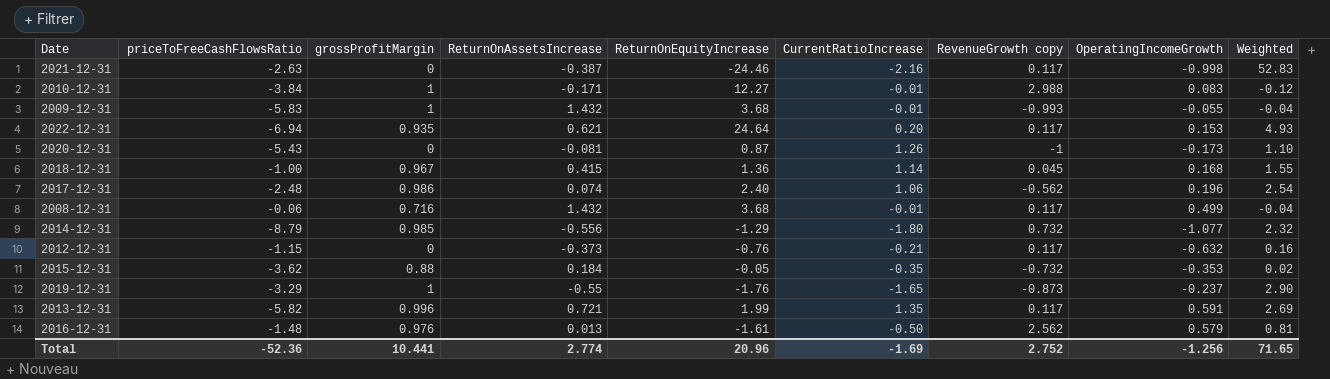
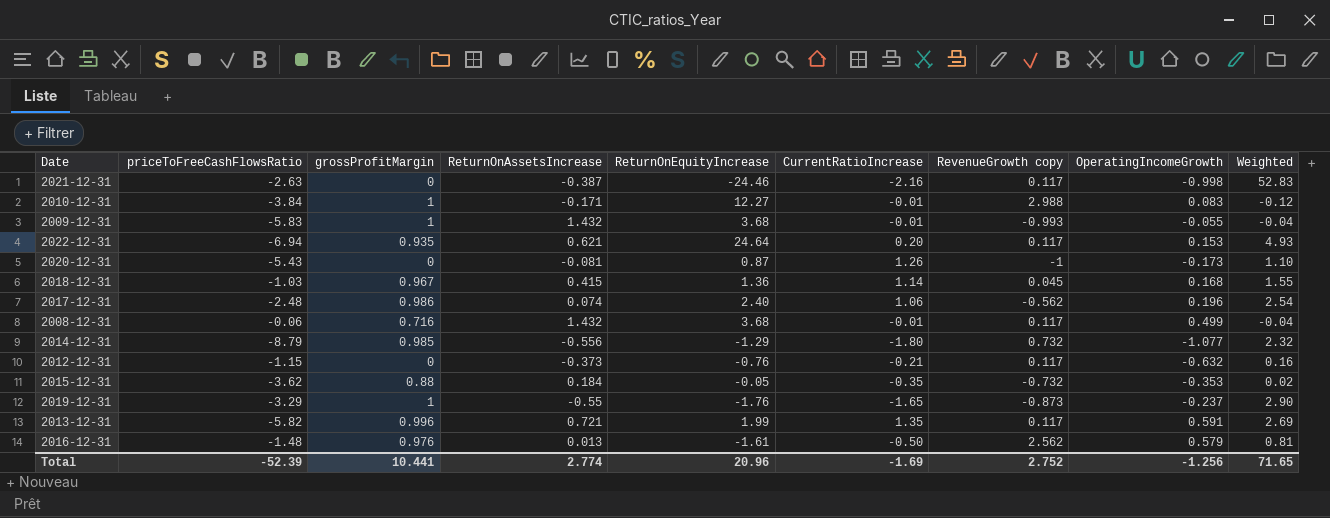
2018-12-31 | priceToFreeCashFlowsRatio: -1.00 -> -1.03
Total | priceToFreeCashFlowsRatio: -52.36 -> -52.39

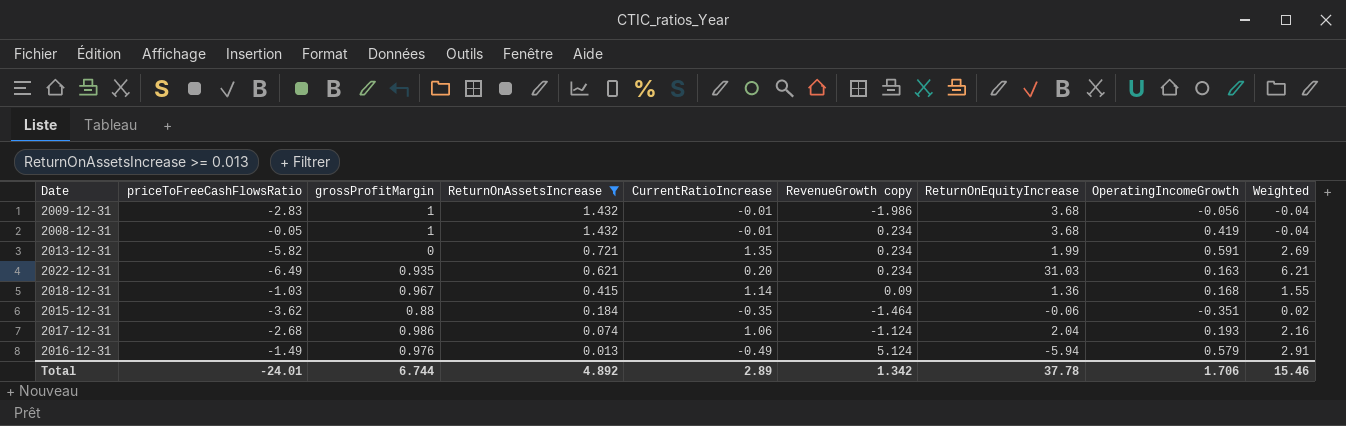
filter: none -> ReturnOnAssetsIncrease >= 0.013
row order: none -> ReturnOnAssetsIncrease descending
column ReturnOnEquityIncrease | position: 5 -> 7
2009-12-31 | priceToFreeCashFlowsRatio: -5.83 -> -2.83
2009-12-31 | RevenueGrowth copy: -0.993 -> -1.986
2009-12-31 | OperatingIncomeGrowth: -0.055 -> -0.056
2008-12-31 | priceToFreeCashFlowsRatio: -0.06 -> -0.05
2008-12-31 | grossProfitMargin: 0.716 -> 1
2008-12-31 | RevenueGrowth copy: 0.117 -> 0.234
2008-12-31 | OperatingIncomeGrowth: 0.499 -> 0.419
2013-12-31 | grossProfitMargin: 0.996 -> 0
2013-12-31 | RevenueGrowth copy: 0.117 -> 0.234
2022-12-31 | priceToFreeCashFlowsRatio: -6.94 -> -6.49
2022-12-31 | RevenueGrowth copy: 0.117 -> 0.234
2022-12-31 | ReturnOnEquityIncrease: 24.64 -> 31.03
2022-12-31 | OperatingIncomeGrowth: 0.153 -> 0.163
2022-12-31 | Weighted: 4.93 -> 6.21
2018-12-31 | RevenueGrowth copy: 0.045 -> 0.09
2015-12-31 | RevenueGrowth copy: -0.732 -> -1.464
2015-12-31 | ReturnOnEquityIncrease: -0.05 -> -0.06
2015-12-31 | OperatingIncomeGrowth: -0.353 -> -0.351
2017-12-31 | priceToFreeCashFlowsRatio: -2.48 -> -2.68
2017-12-31 | RevenueGrowth copy: -0.562 -> -1.124
2017-12-31 | ReturnOnEquityIncrease: 2.40 -> 2.04
2017-12-31 | OperatingIncomeGrowth: 0.196 -> 0.193
2017-12-31 | Weighted: 2.54 -> 2.16
2016-12-31 | priceToFreeCashFlowsRatio: -1.48 -> -1.49
2016-12-31 | CurrentRatioIncrease: -0.50 -> -0.49
2016-12-31 | RevenueGrowth copy: 2.562 -> 5.124
2016-12-31 | ReturnOnEquityIncrease: -1.61 -> -5.94
2016-12-31 | Weighted: 0.81 -> 2.91
Total | priceToFreeCashFlowsRatio: -52.39 -> -24.01
Total | grossProfitMargin: 10.441 -> 6.744
Total | ReturnOnAssetsIncrease: 2.774 -> 4.892
Total | CurrentRatioIncrease: -1.69 -> 2.89
Total | RevenueGrowth copy: 2.752 -> 1.342
Total | ReturnOnEquityIncrease: 20.96 -> 37.78
Total | OperatingIncomeGrowth: -1.256 -> 1.706
Total | Weighted: 71.65 -> 15.46

